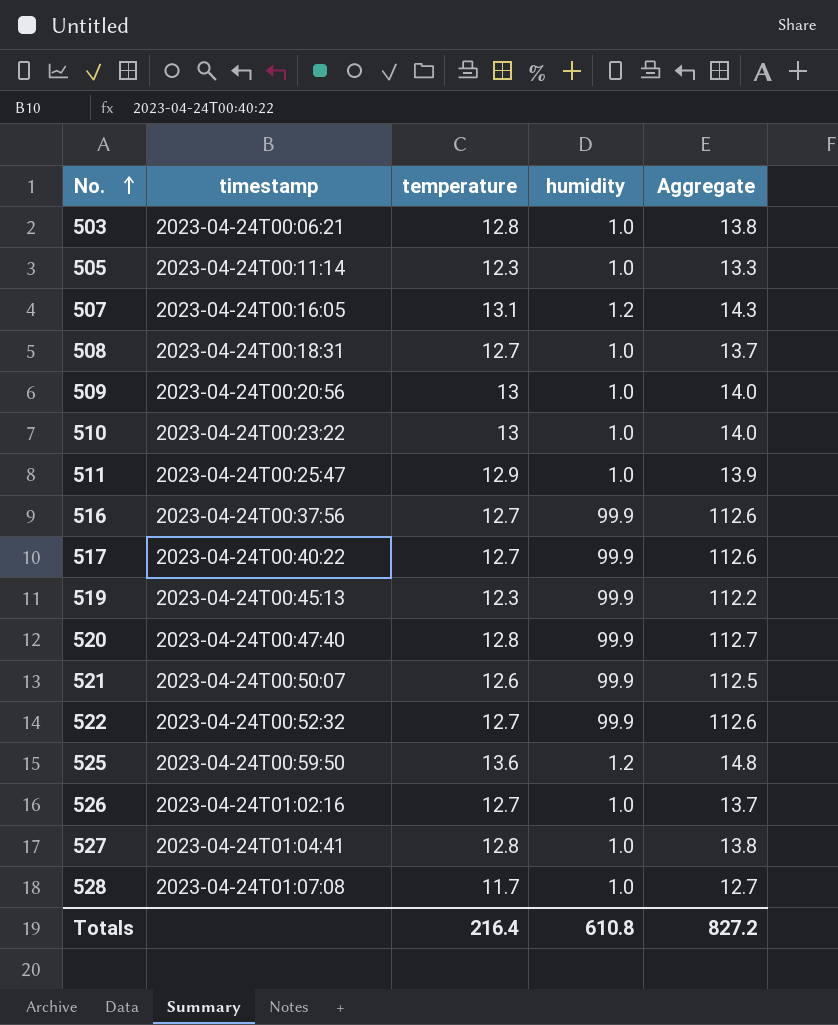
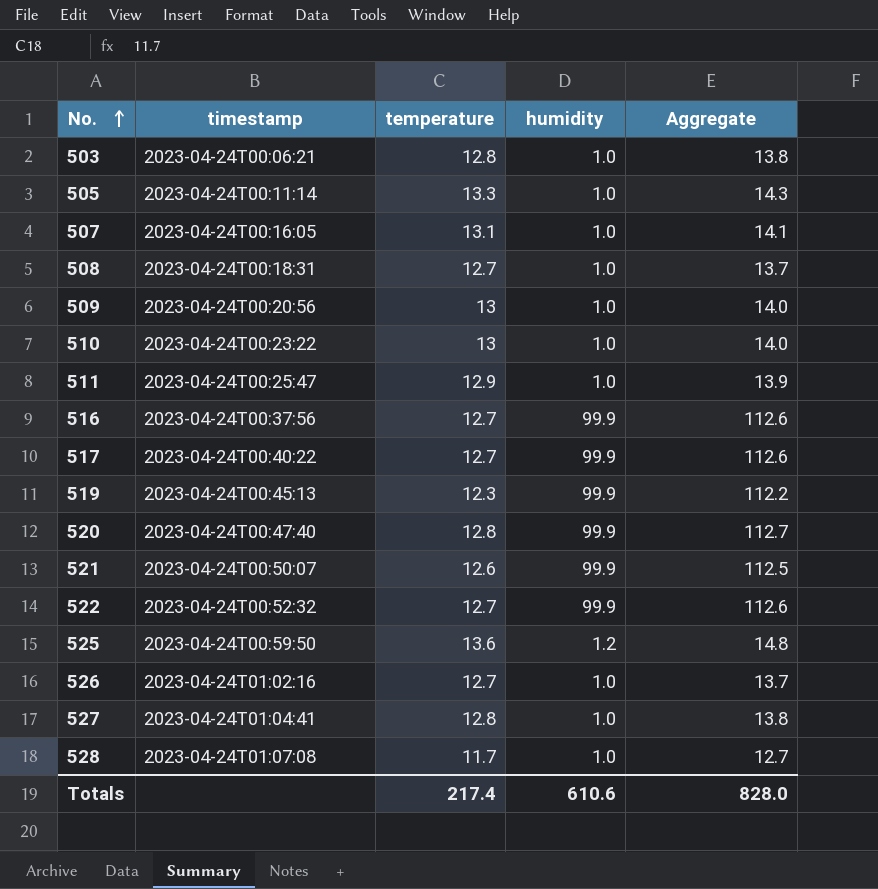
505 | temperature: 12.3 -> 13.3
505 | Aggregate: 13.3 -> 14.3
507 | humidity: 1.2 -> 1.0
507 | Aggregate: 14.3 -> 14.1
Totals | temperature: 216.4 -> 217.4
Totals | humidity: 610.8 -> 610.6
Totals | Aggregate: 827.2 -> 828.0

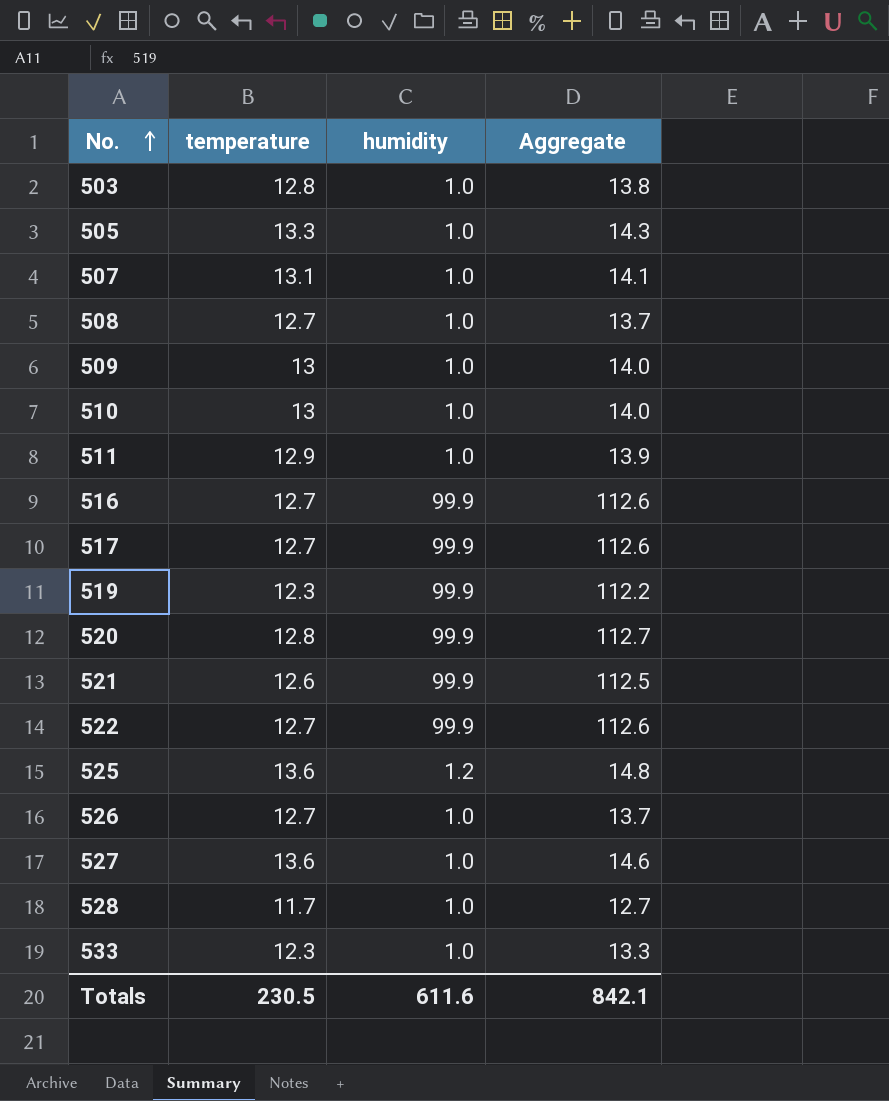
column timestamp | position: 2 -> none
527 | temperature: 12.8 -> 13.6
527 | Aggregate: 13.8 -> 14.6
row 533: none -> 12.3 | 1.0 | 13.3
Totals | temperature: 217.4 -> 230.5
Totals | humidity: 610.6 -> 611.6
Totals | Aggregate: 828.0 -> 842.1

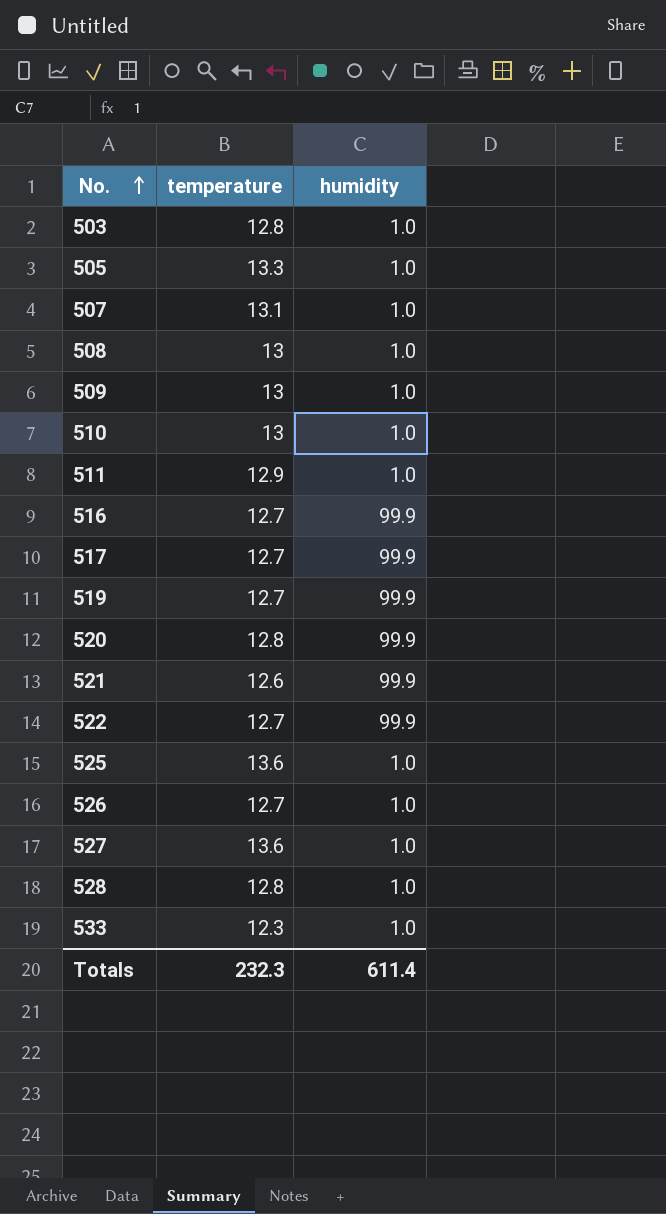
column Aggregate | formula: [temperature] + [humidity] -> none
508 | temperature: 12.7 -> 13
519 | temperature: 12.3 -> 12.7
525 | humidity: 1.2 -> 1.0
528 | temperature: 11.7 -> 12.8
Totals | temperature: 230.5 -> 232.3
Totals | humidity: 611.6 -> 611.4

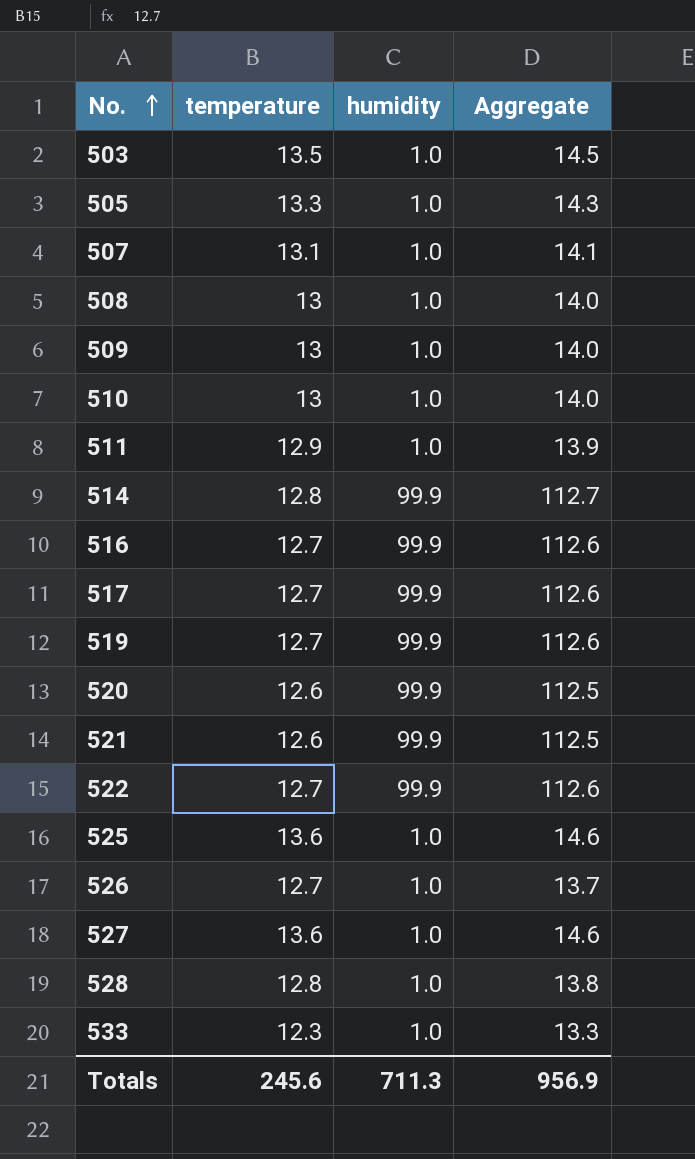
column Aggregate | formula: none -> [temperature] + [humidity]
503 | temperature: 12.8 -> 13.5
row 514: none -> 12.8 | 99.9 | 112.7
520 | temperature: 12.8 -> 12.6
Totals | temperature: 232.3 -> 245.6
Totals | humidity: 611.4 -> 711.3

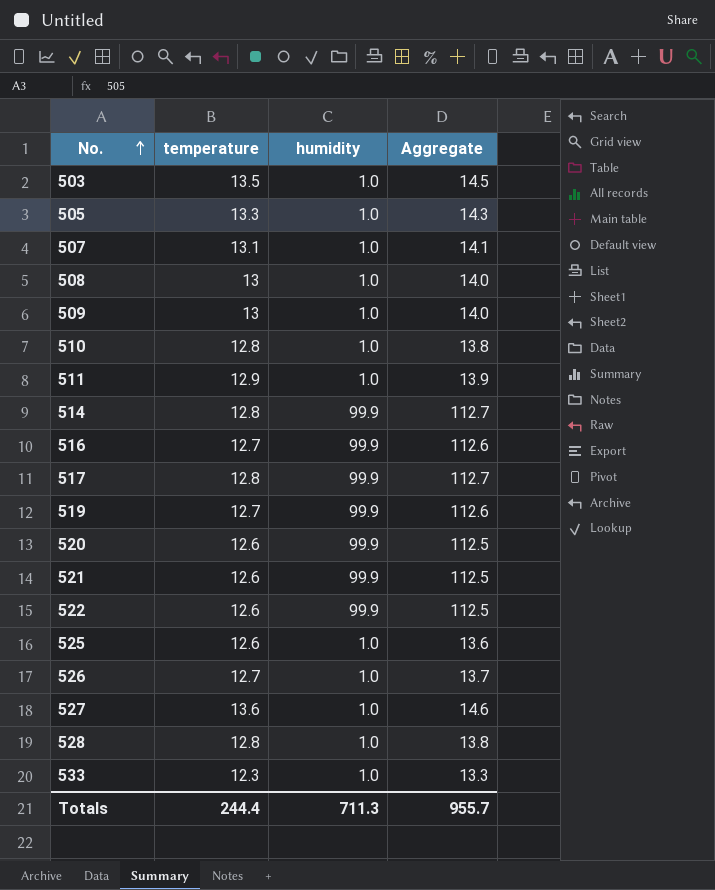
510 | temperature: 13 -> 12.8
510 | Aggregate: 14.0 -> 13.8
517 | temperature: 12.7 -> 12.8
517 | Aggregate: 112.6 -> 112.7
522 | temperature: 12.7 -> 12.6
522 | Aggregate: 112.6 -> 112.5
525 | temperature: 13.6 -> 12.6
525 | Aggregate: 14.6 -> 13.6
Totals | temperature: 245.6 -> 244.4
Totals | Aggregate: 956.9 -> 955.7

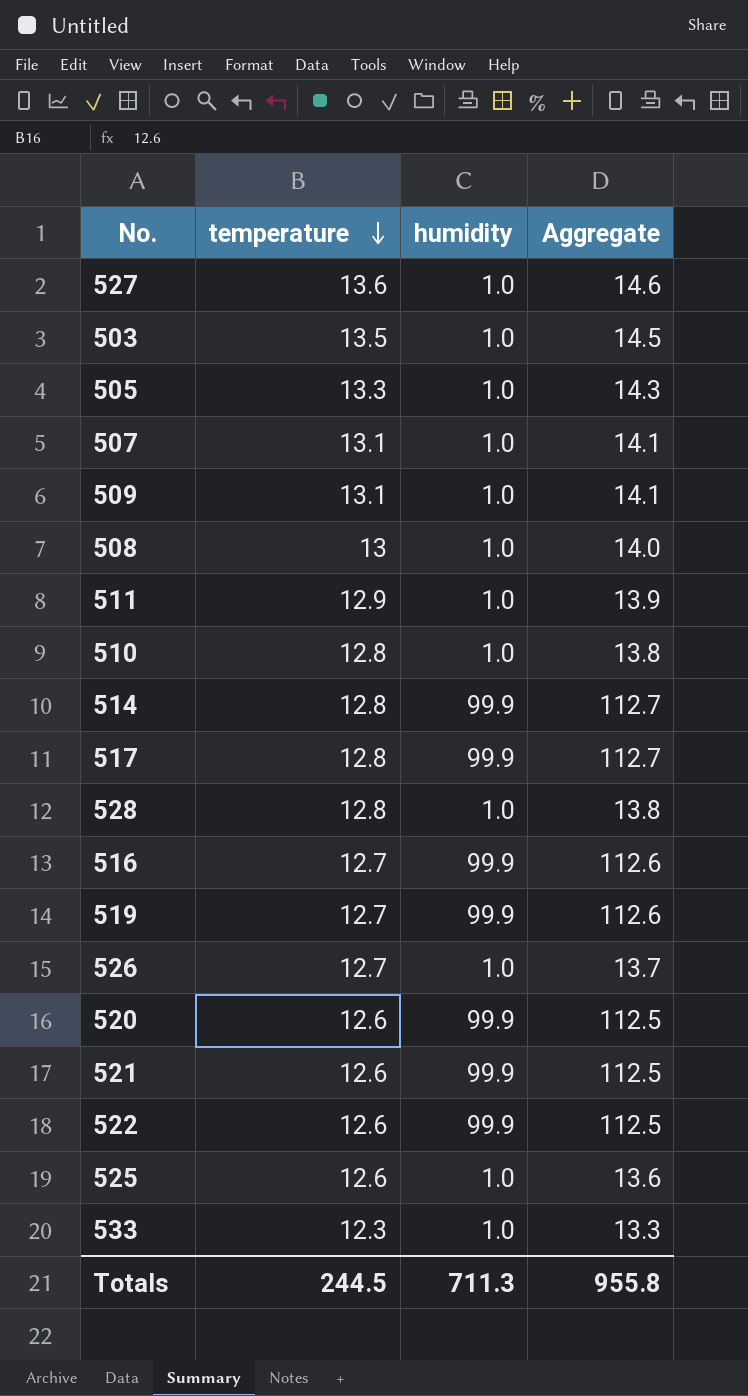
row order: No. ascending -> temperature descending
509 | temperature: 13 -> 13.1
509 | Aggregate: 14.0 -> 14.1
Totals | temperature: 244.4 -> 244.5
Totals | Aggregate: 955.7 -> 955.8

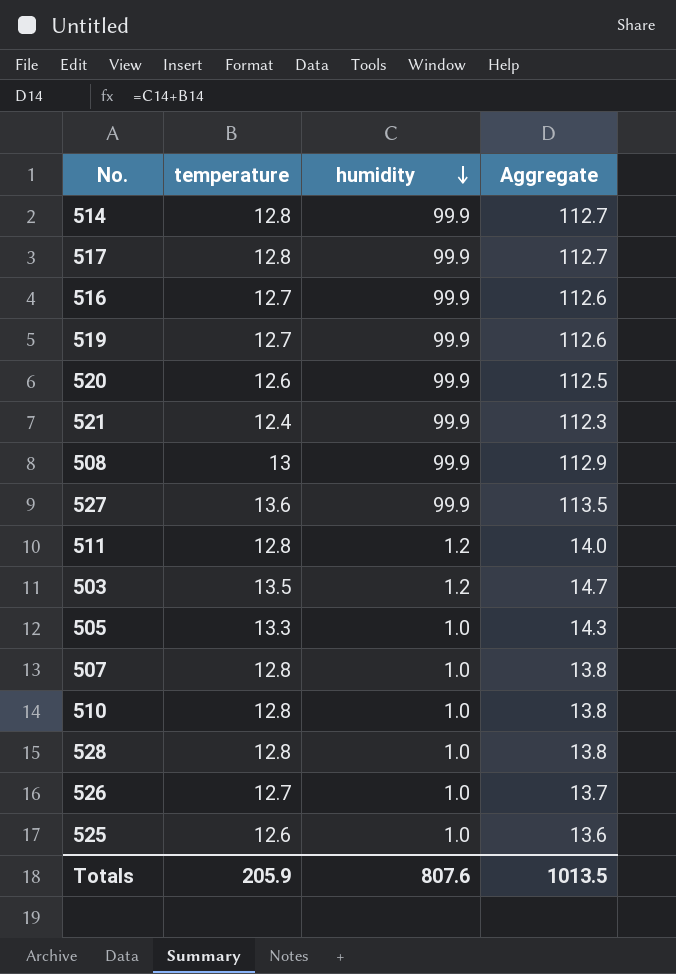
row order: temperature descending -> humidity descending
row 509: 13.1 | 1.0 | 14.1 -> none
row 522: 12.6 | 99.9 | 112.5 -> none
row 533: 12.3 | 1.0 | 13.3 -> none
521 | temperature: 12.6 -> 12.4
521 | Aggregate: 112.5 -> 112.3
508 | humidity: 1.0 -> 99.9
508 | Aggregate: 14.0 -> 112.9
527 | humidity: 1.0 -> 99.9
527 | Aggregate: 14.6 -> 113.5
511 | temperature: 12.9 -> 12.8
511 | humidity: 1.0 -> 1.2
511 | Aggregate: 13.9 -> 14.0
503 | humidity: 1.0 -> 1.2
503 | Aggregate: 14.5 -> 14.7
507 | temperature: 13.1 -> 12.8
507 | Aggregate: 14.1 -> 13.8
Totals | temperature: 244.5 -> 205.9
Totals | humidity: 711.3 -> 807.6
Totals | Aggregate: 955.8 -> 1013.5

